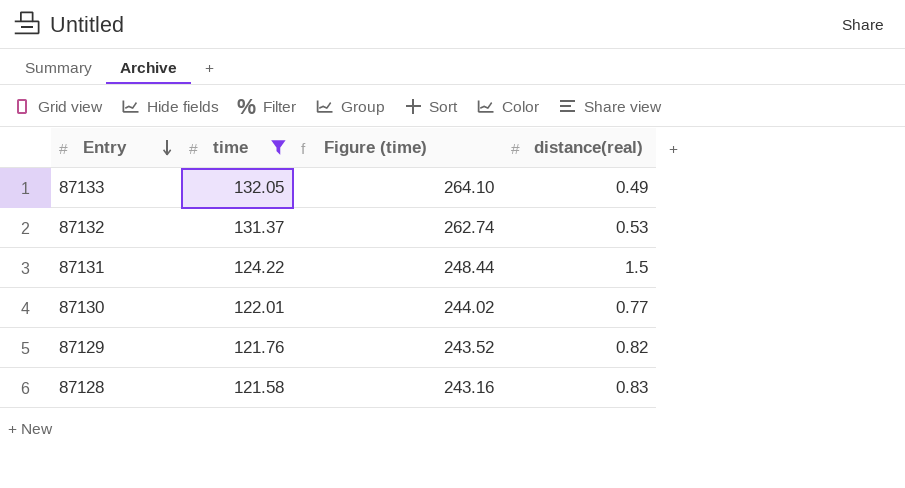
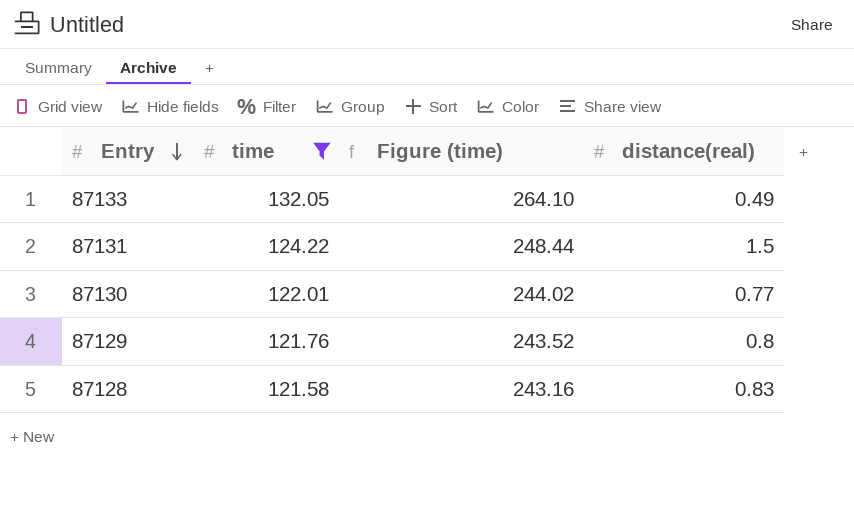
row 87132: 131.37 | 262.74 | 0.53 -> none
87129 | distance(real): 0.82 -> 0.8

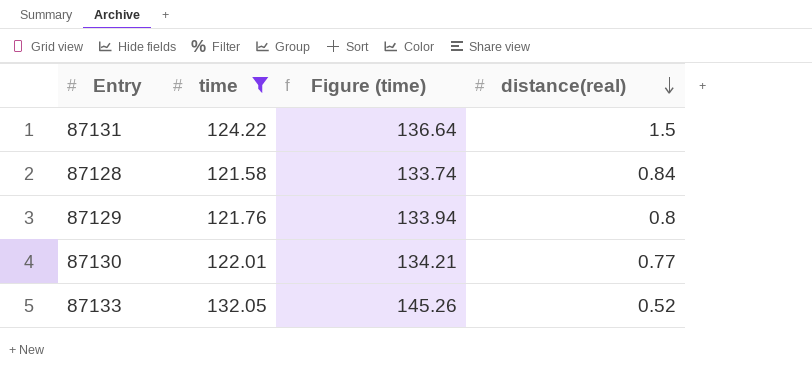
row order: Entry descending -> distance(real) descending
column Figure (time) | formula: [time] * 2 -> [time] * 1.1
87128 | distance(real): 0.83 -> 0.84
87133 | distance(real): 0.49 -> 0.52

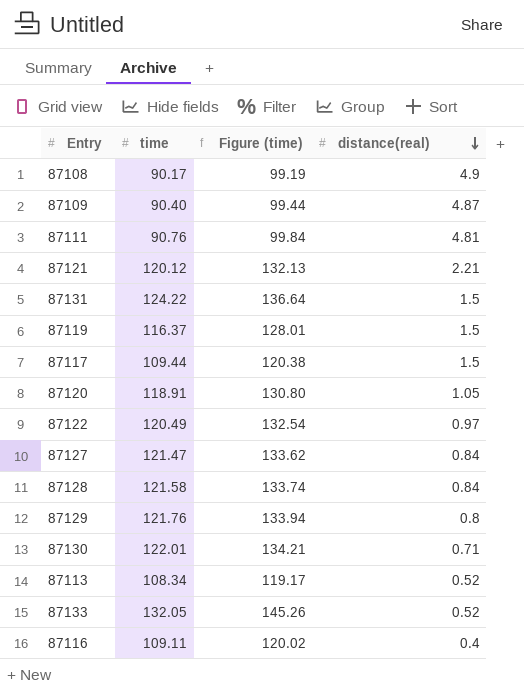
filter: time >= 121.58 -> none
87130 | distance(real): 0.77 -> 0.71

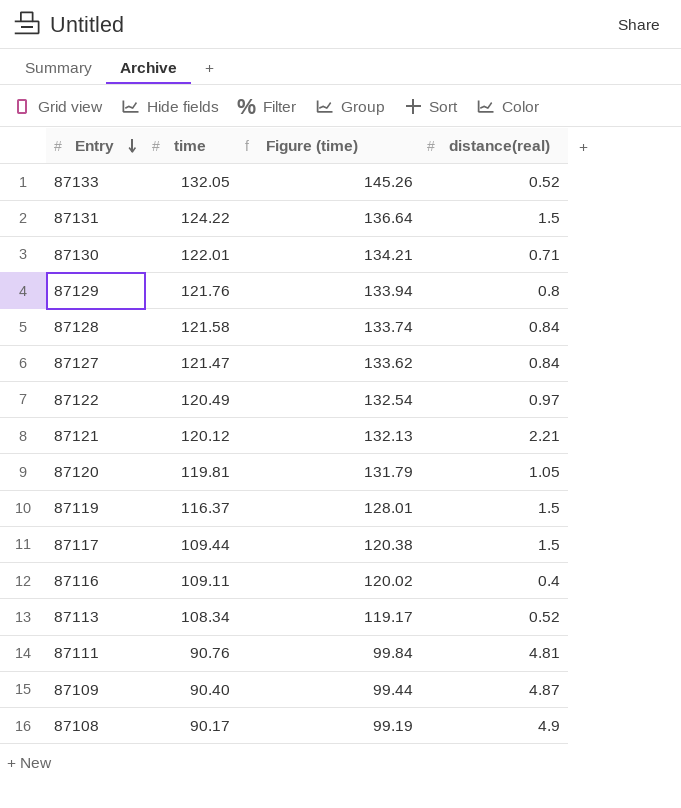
row order: distance(real) descending -> Entry descending
87120 | time: 118.91 -> 119.81
87120 | Figure (time): 130.80 -> 131.79

